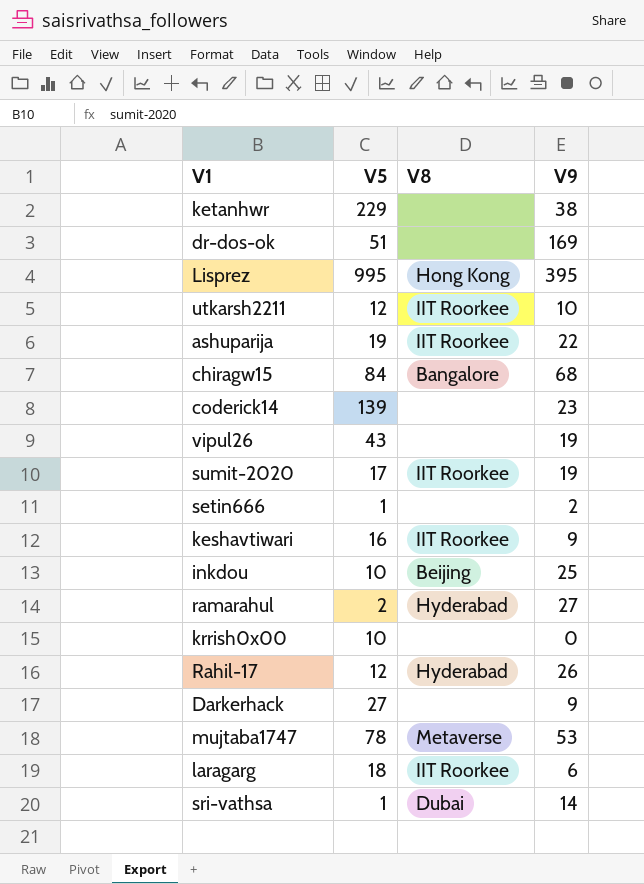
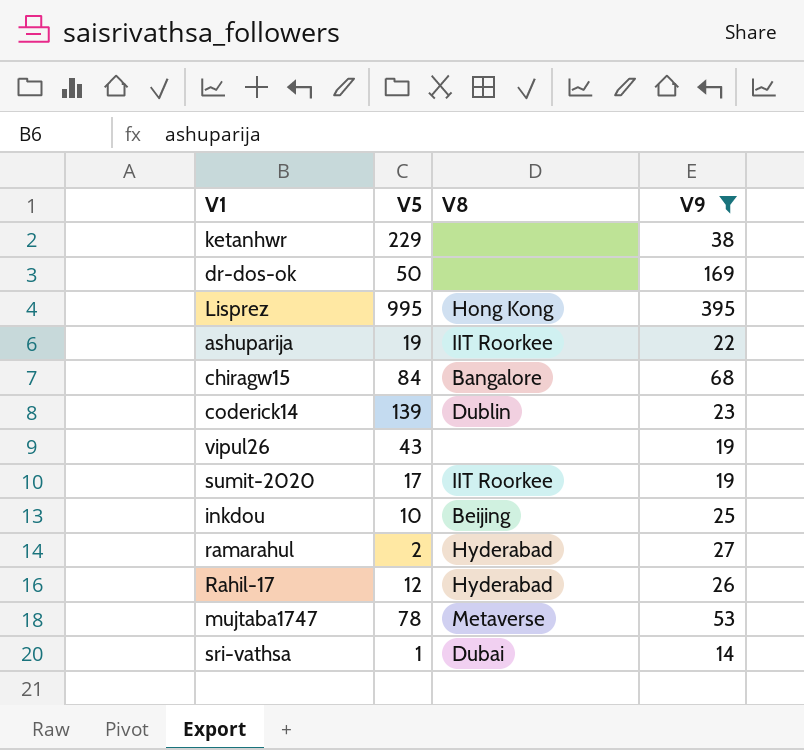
filter: none -> V9 >= 14
dr-dos-ok | V5: 51 -> 50
coderick14 | V8: none -> Dublin

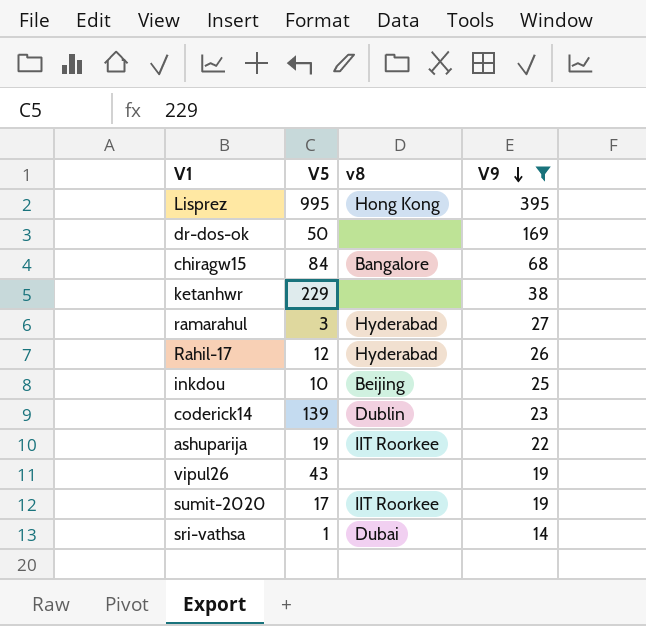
row order: none -> V9 descending
column name: V8 -> v8
row mujtaba1747: 78 | Metaverse | 53 -> none
ramarahul | V5: 2 -> 3

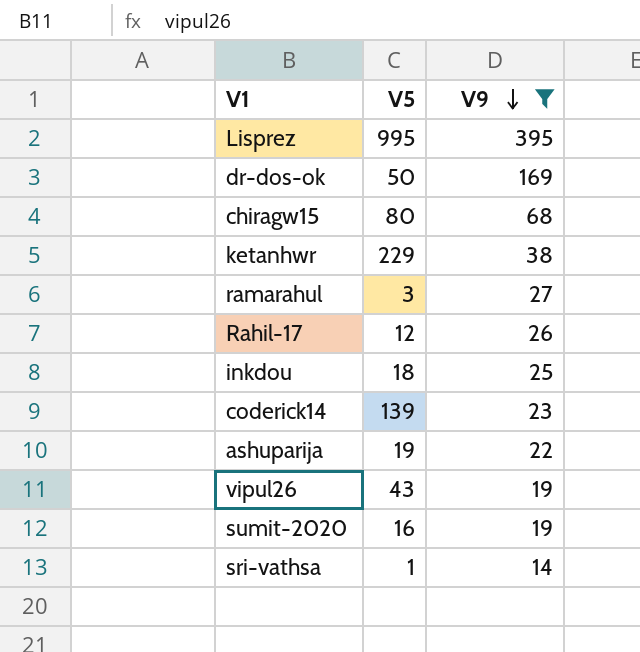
column v8 | position: 3 -> none
chiragw15 | V5: 84 -> 80
inkdou | V5: 10 -> 18
sumit-2020 | V5: 17 -> 16

